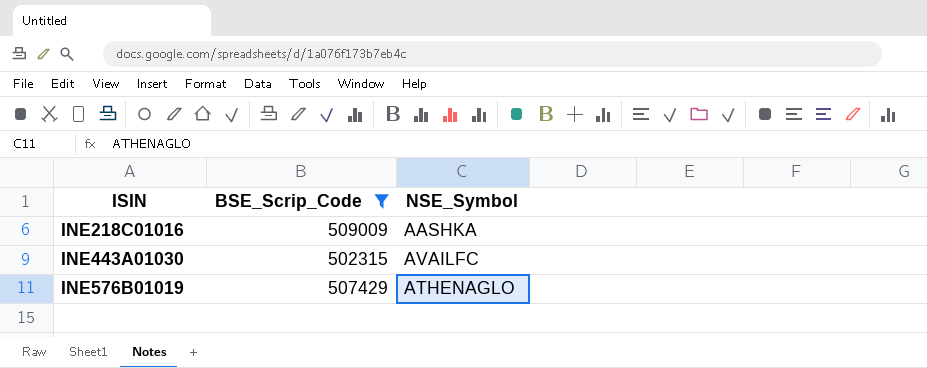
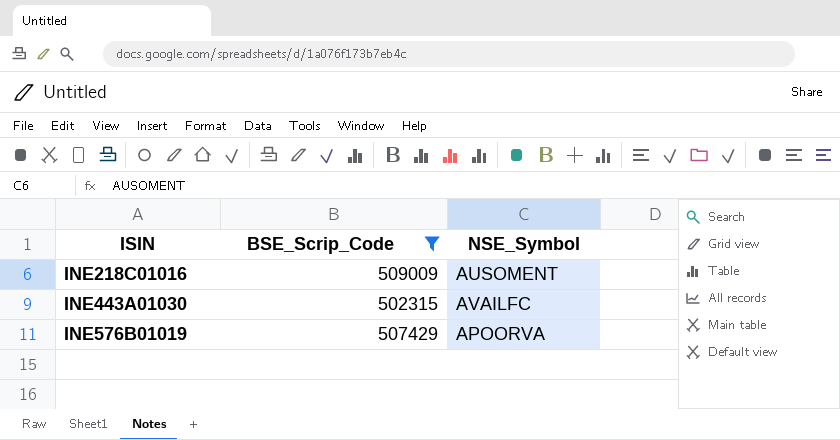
INE218C01016 | NSE_Symbol: AASHKA -> AUSOMENT
INE576B01019 | NSE_Symbol: ATHENAGLO -> APOORVA

